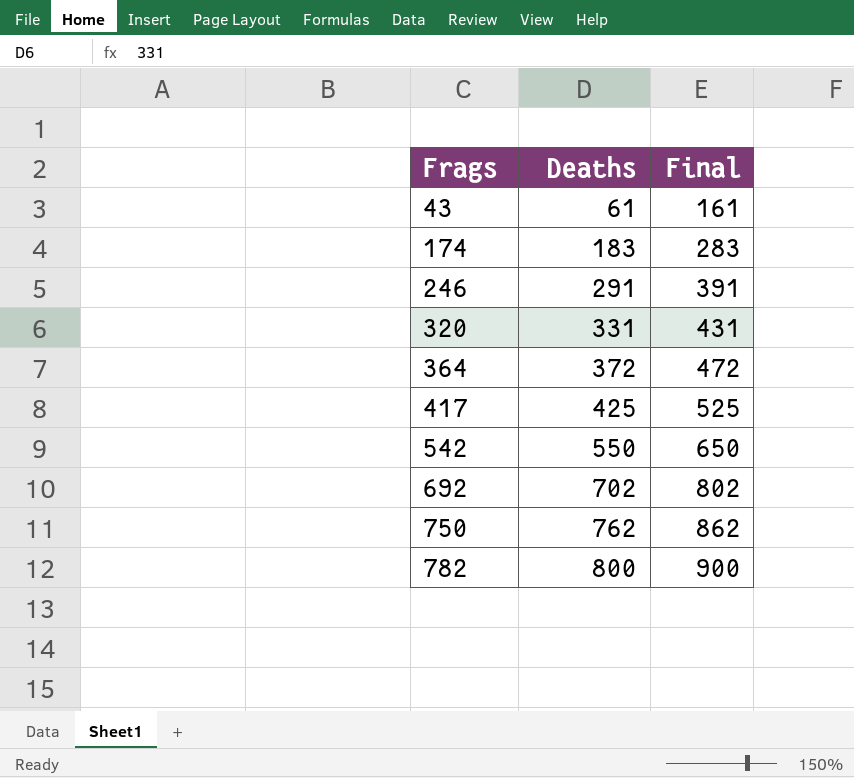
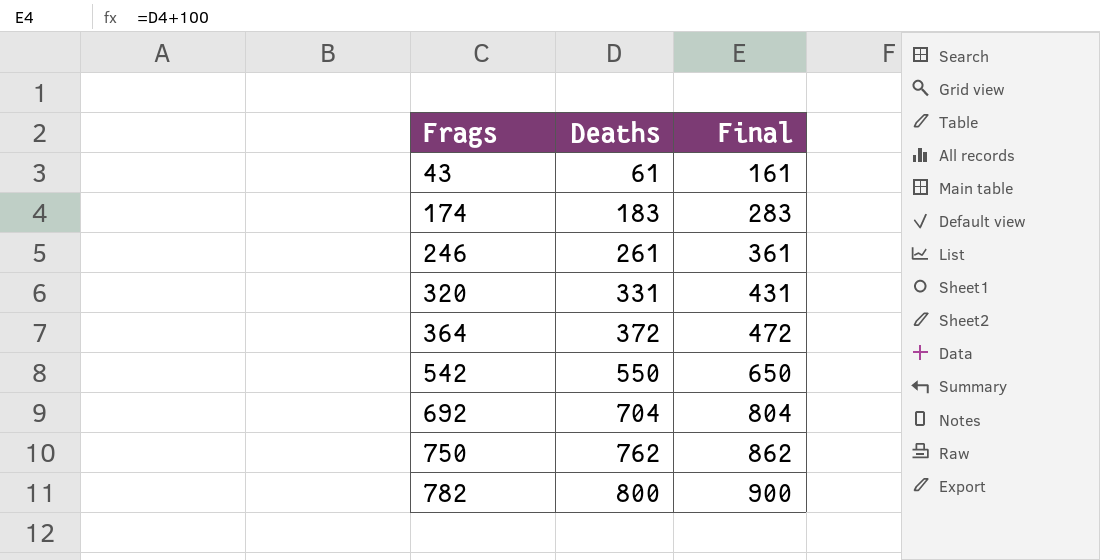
row 417: 425 | 525 -> none
246 | Deaths: 291 -> 261
246 | Final: 391 -> 361
692 | Deaths: 702 -> 704
692 | Final: 802 -> 804

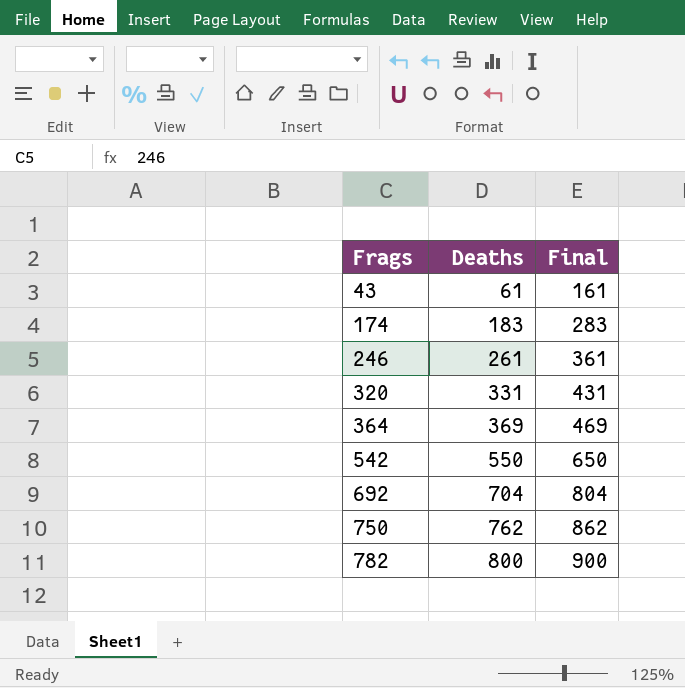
364 | Deaths: 372 -> 369
364 | Final: 472 -> 469

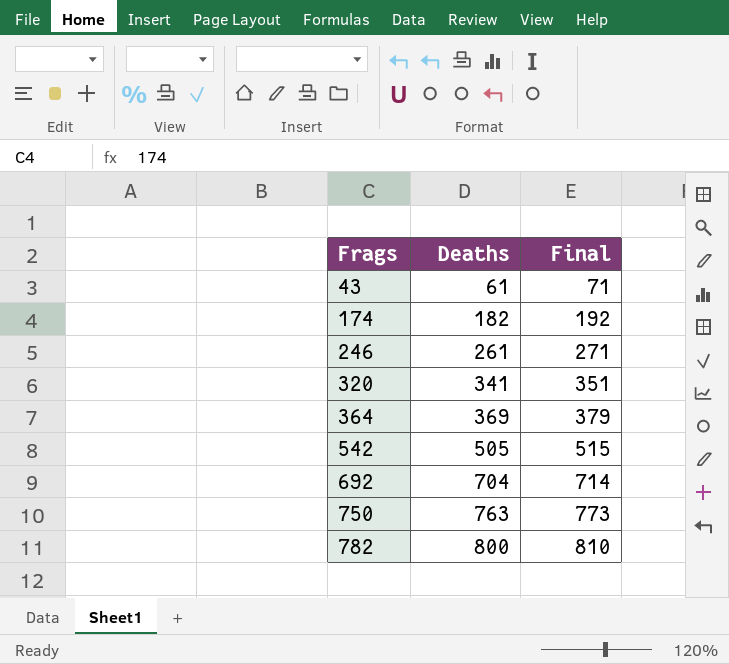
column Final | formula: [Deaths] + 100 -> [Deaths] + 10
174 | Deaths: 183 -> 182
320 | Deaths: 331 -> 341
542 | Deaths: 550 -> 505
750 | Deaths: 762 -> 763

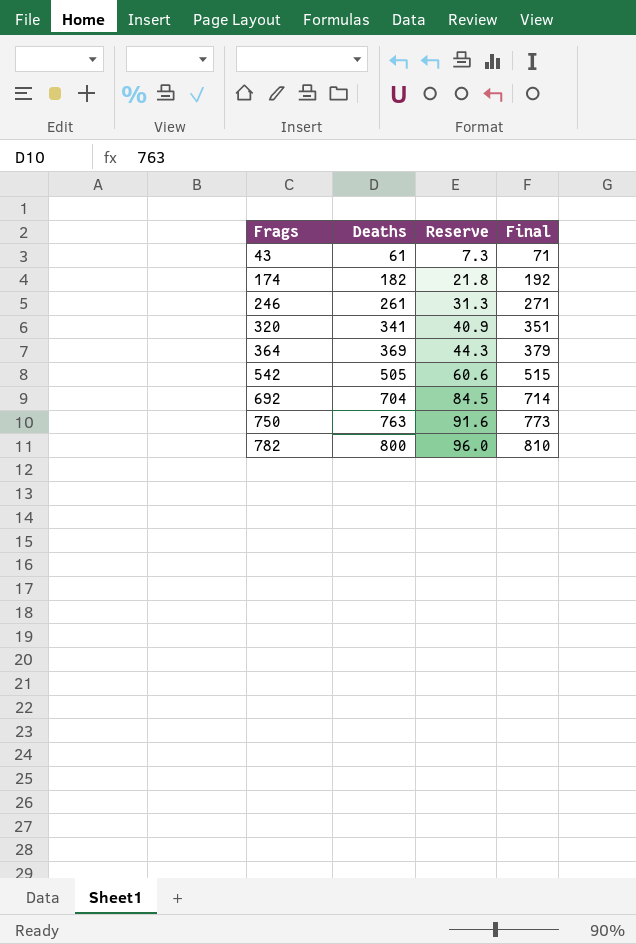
column Reserve | formula: none -> [Deaths] * 0.12

